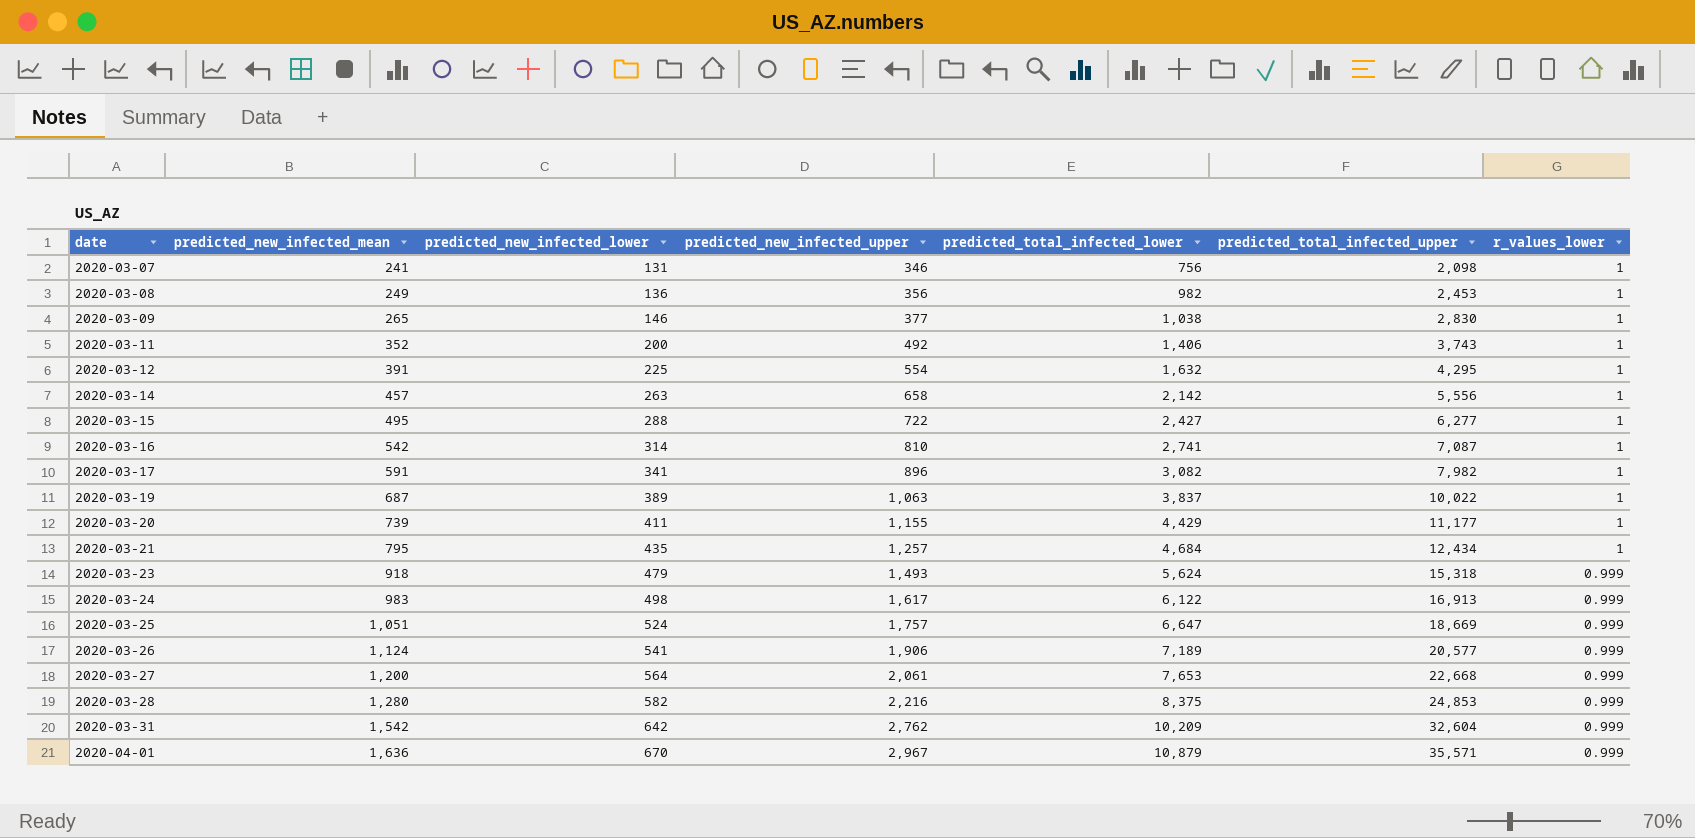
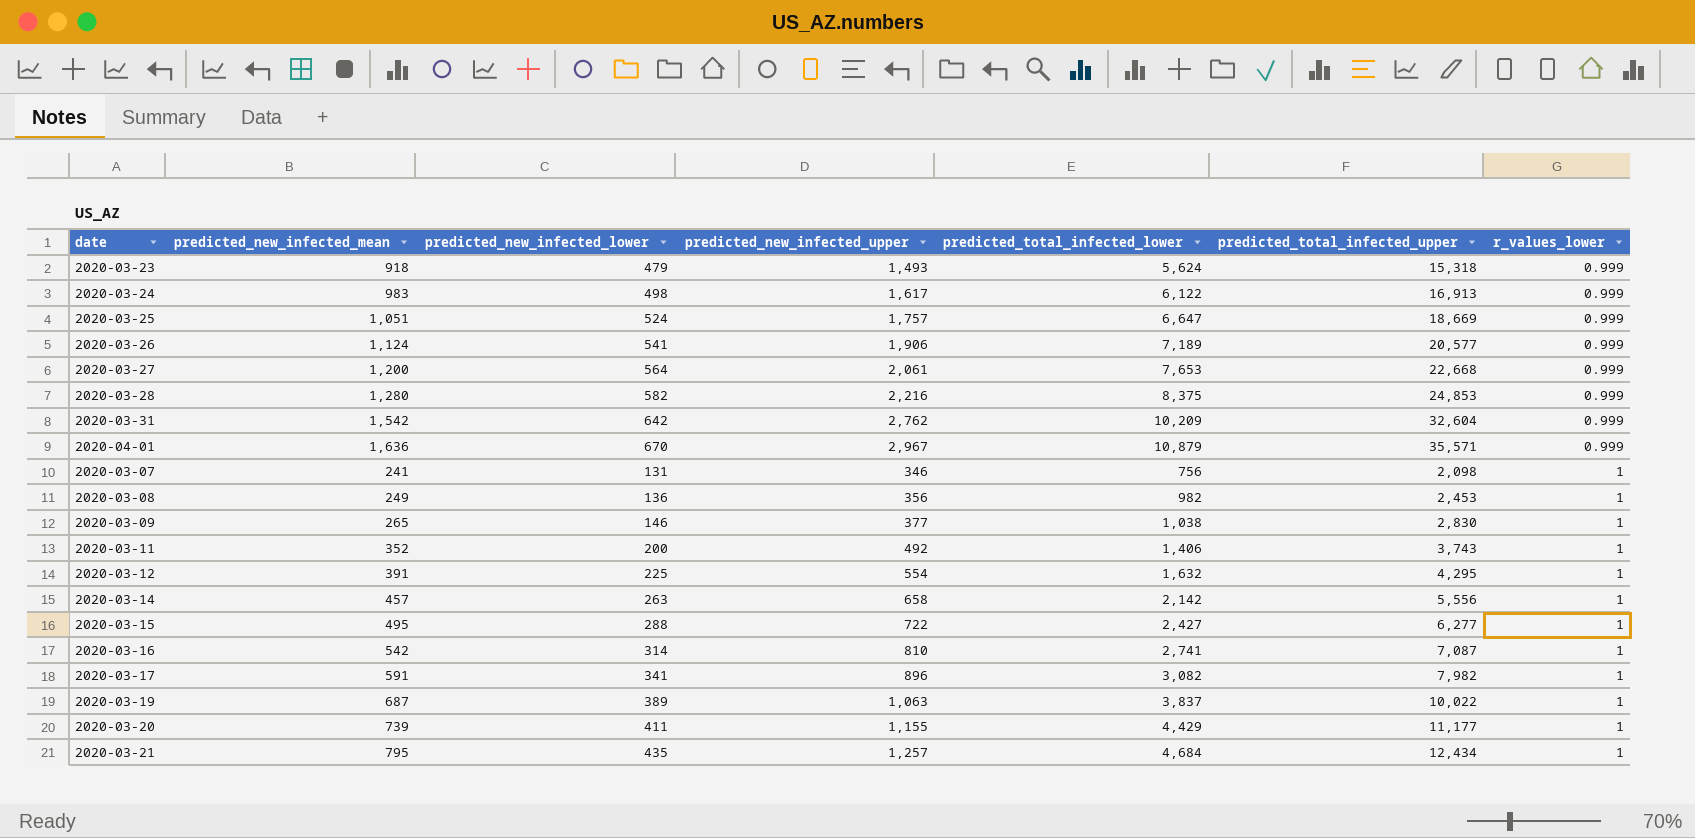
row order: date ascending -> r_values_lower ascending

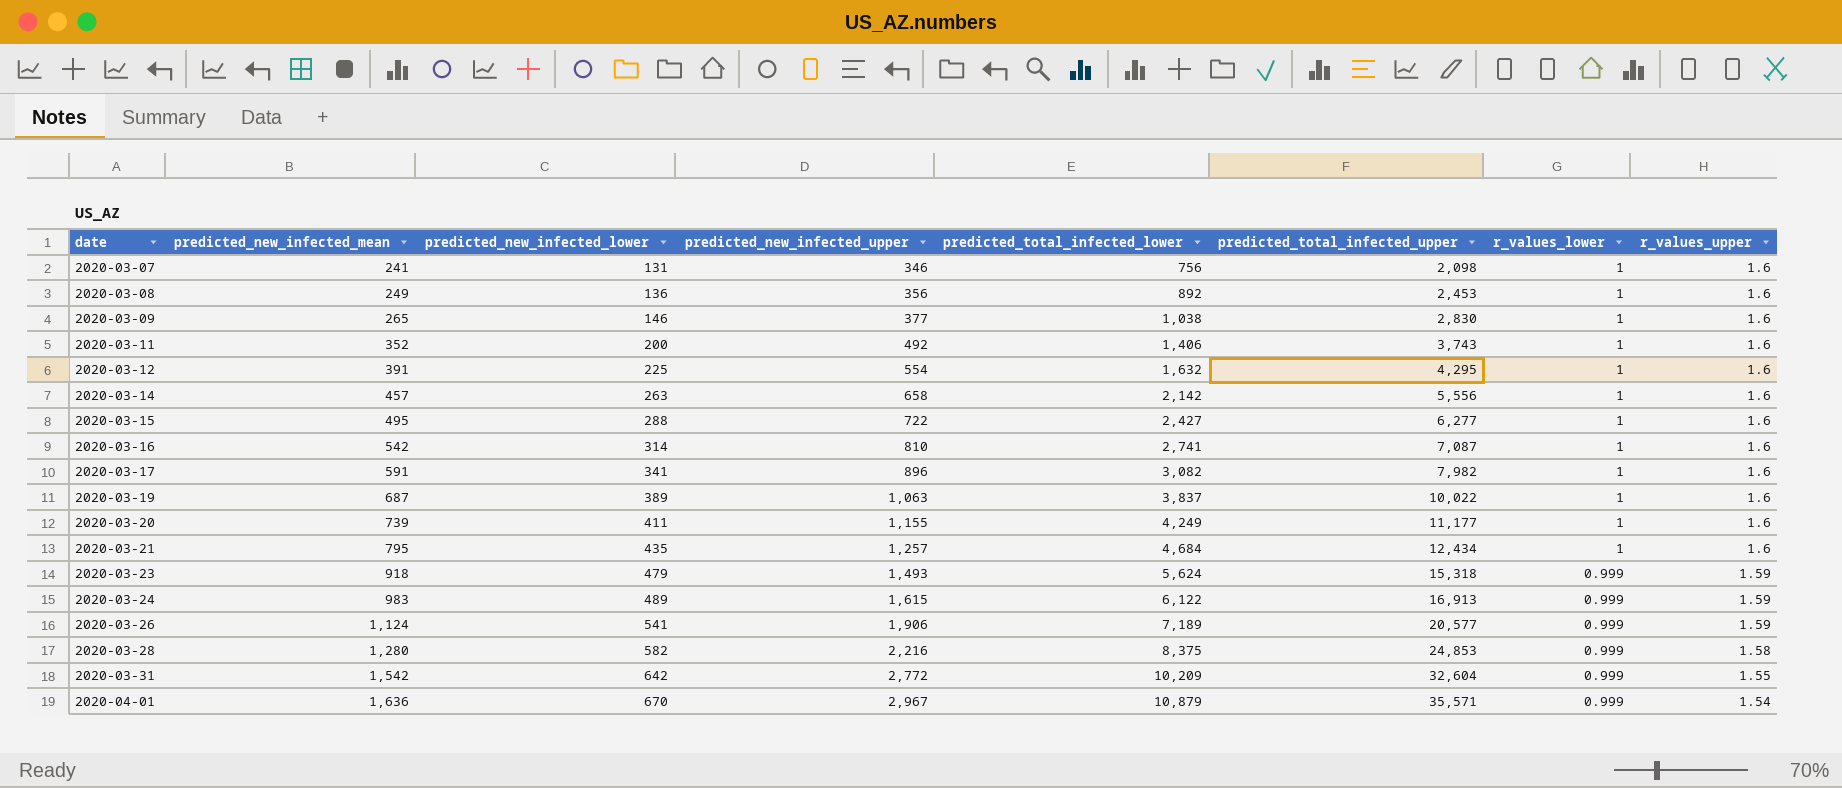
row order: r_values_lower ascending -> date ascending
column r_values_upper | position: none -> 8
row 2020-03-25: 1,051 | 524 | 1,757 | 6,647 | 18,669 | 0.999 -> none
row 2020-03-27: 1,200 | 564 | 2,061 | 7,653 | 22,668 | 0.999 -> none
2020-03-08 | predicted_total_infected_lower: 982 -> 892
2020-03-20 | predicted_total_infected_lower: 4,429 -> 4,249
2020-03-24 | predicted_new_infected_lower: 498 -> 489
2020-03-24 | predicted_new_infected_upper: 1,617 -> 1,615
2020-03-31 | predicted_new_infected_upper: 2,762 -> 2,772

